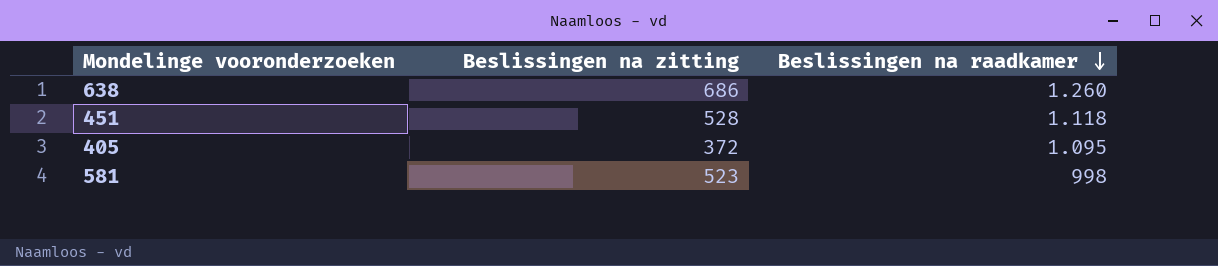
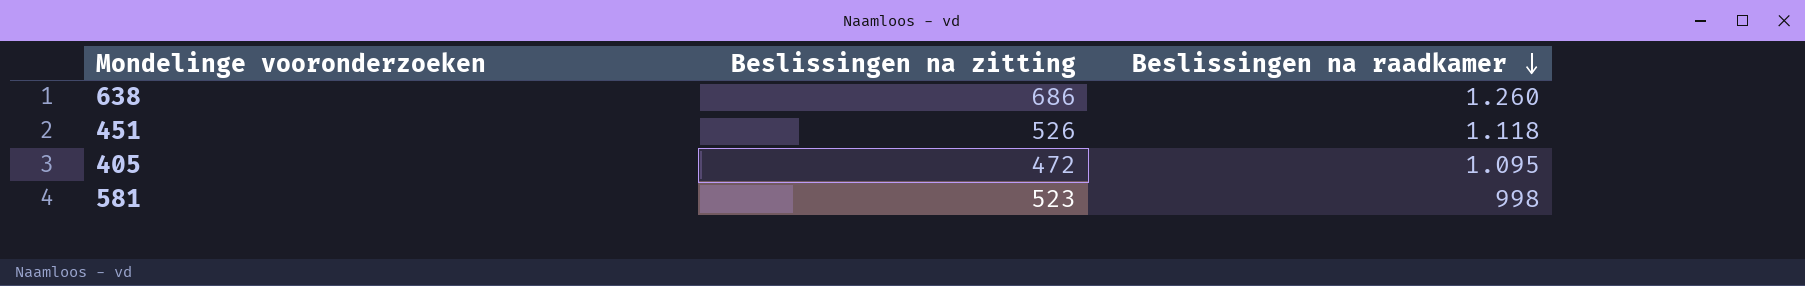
451 | Beslissingen na zitting: 528 -> 526
405 | Beslissingen na zitting: 372 -> 472

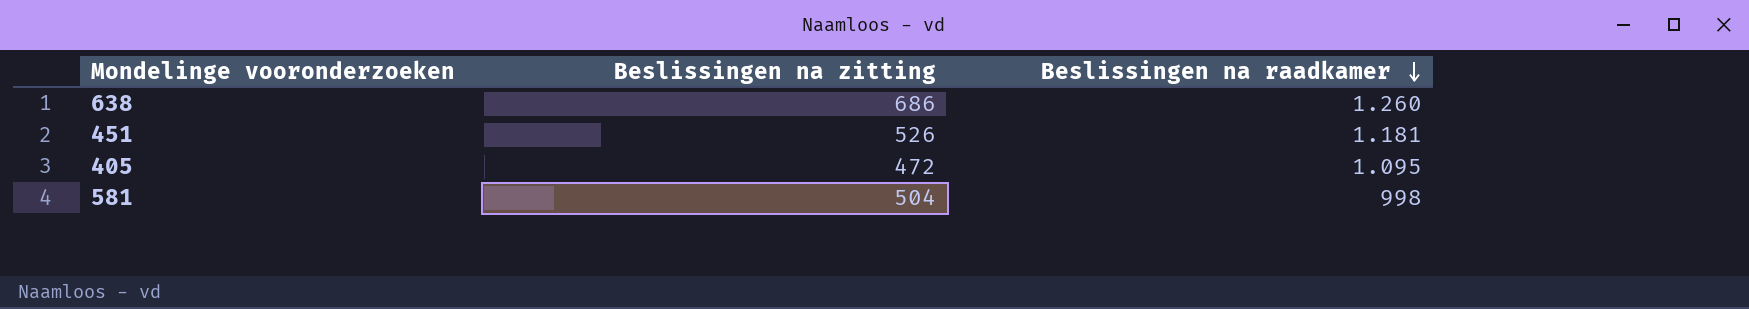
451 | Beslissingen na raadkamer: 1.118 -> 1.181
581 | Beslissingen na zitting: 523 -> 504

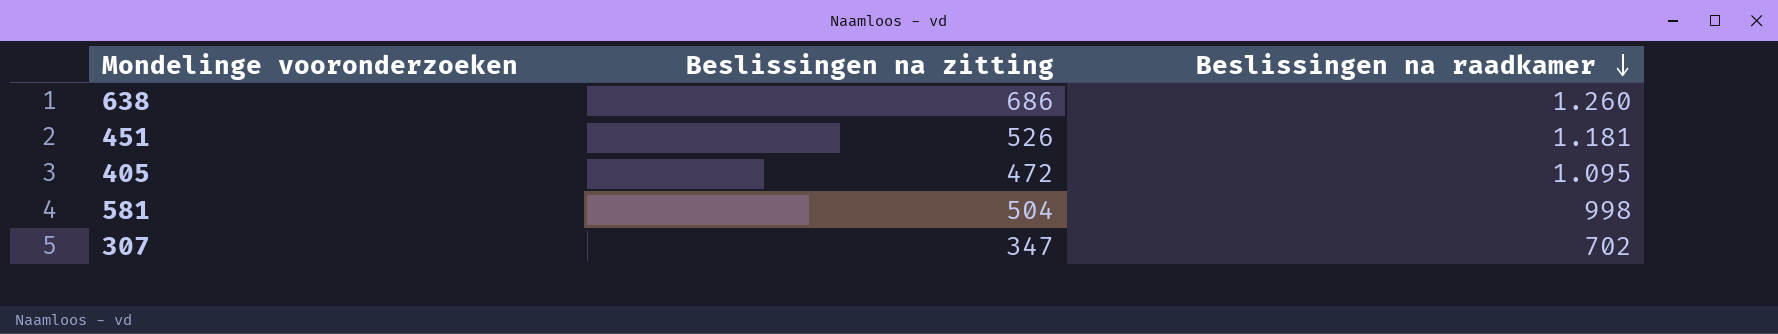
row 307: none -> 347 | 702

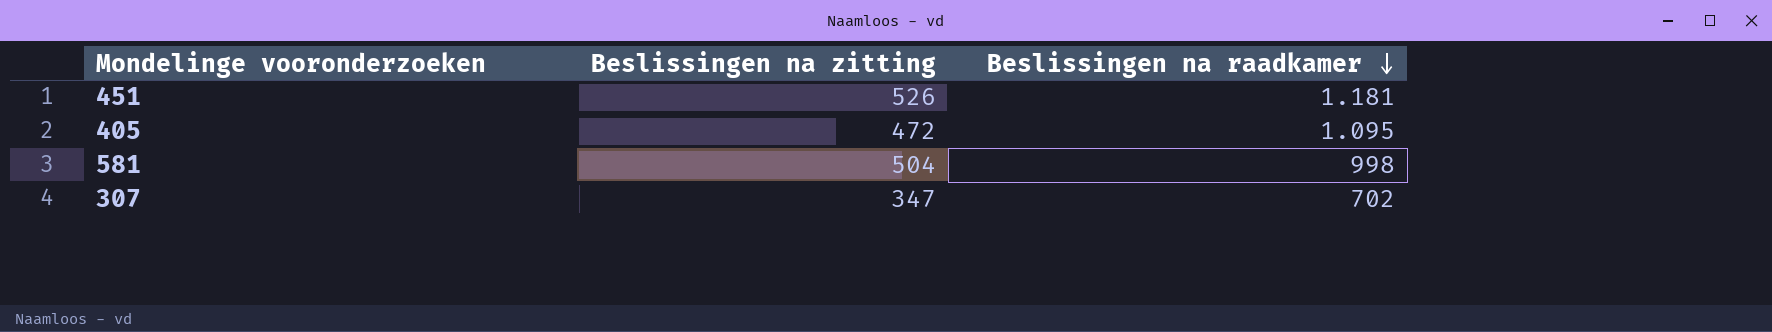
row 638: 686 | 1.260 -> none

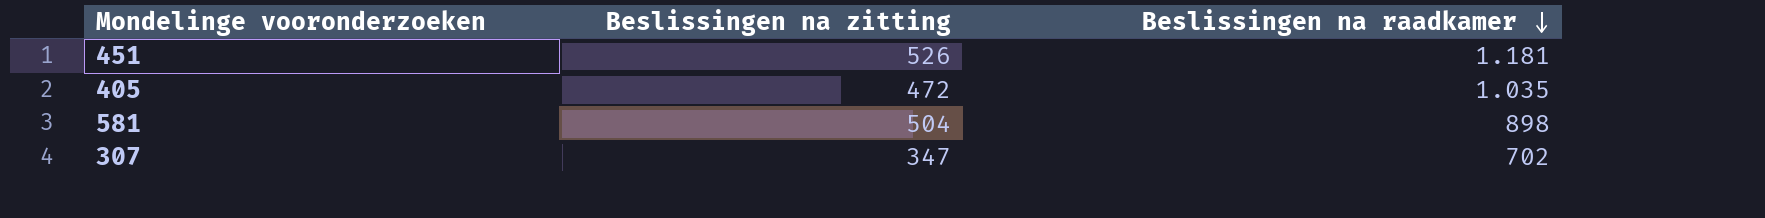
405 | Beslissingen na raadkamer: 1.095 -> 1.035
581 | Beslissingen na raadkamer: 998 -> 898

